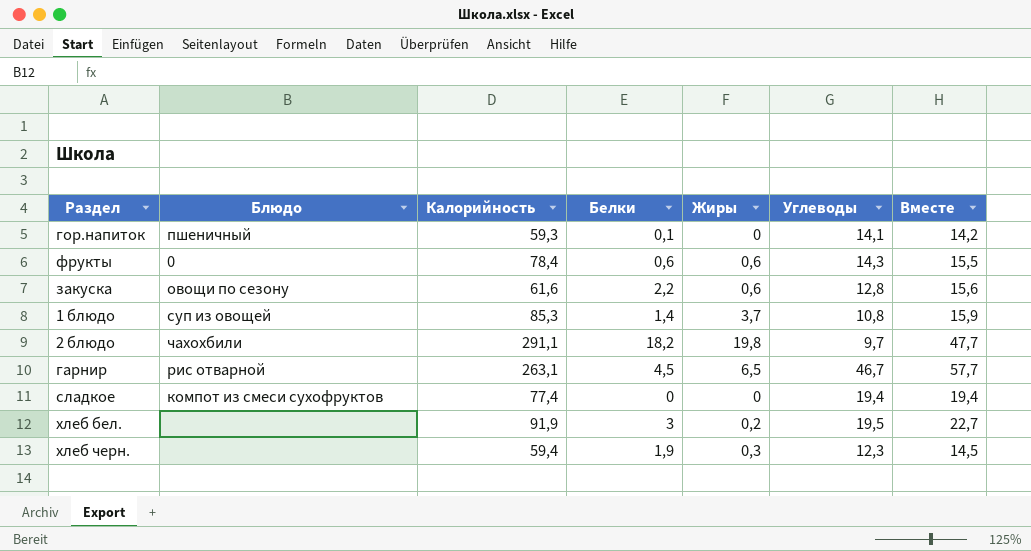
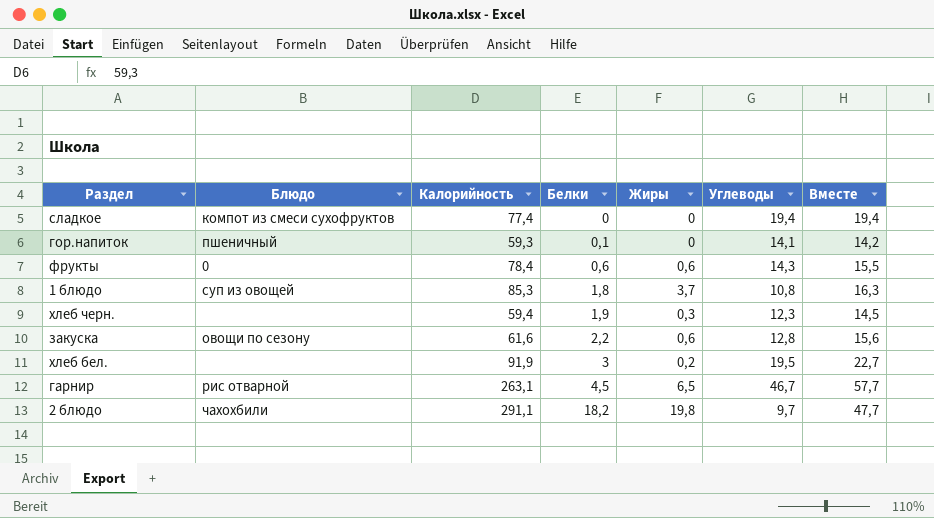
row order: none -> Белки ascending
1 блюдо | Белки: 1,4 -> 1,8
1 блюдо | Вместе: 15,9 -> 16,3

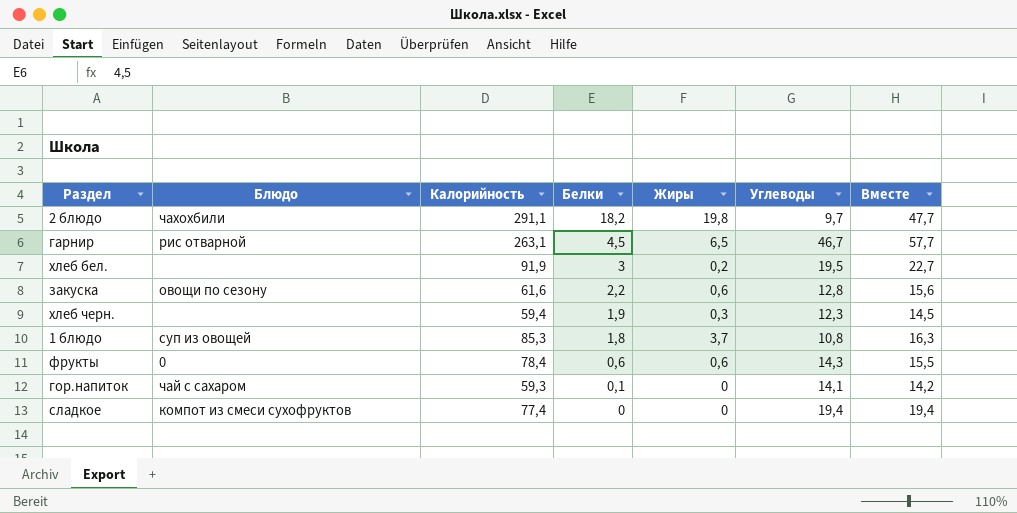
row order: Белки ascending -> Белки descending
гор.напиток | Блюдо: пшеничный -> чай с сахаром

